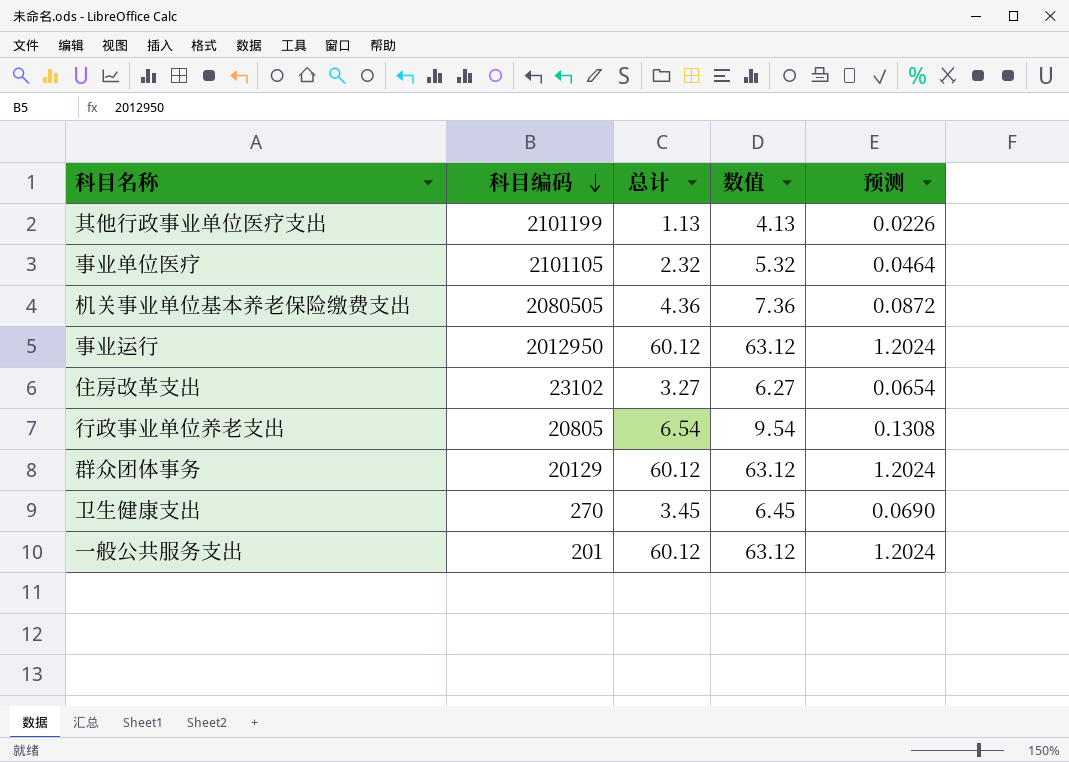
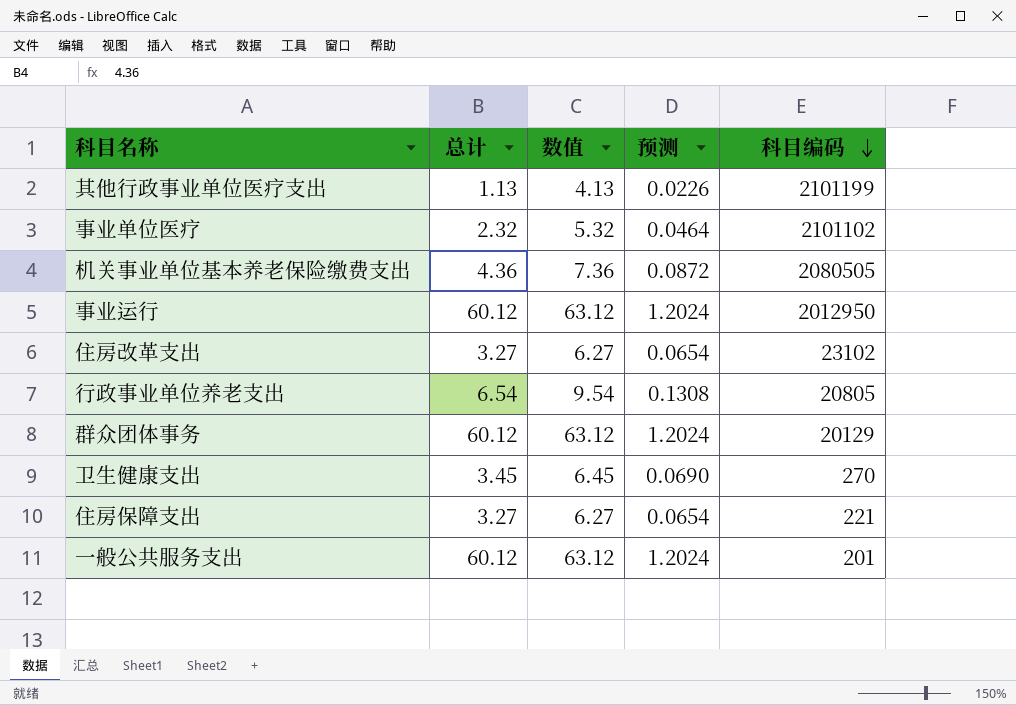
column 科目编码 | position: 2 -> 5
事业单位医疗 | 科目编码: 2101105 -> 2101102
row 住房保障支出: none -> 3.27 | 6.27 | 0.0654 | 221

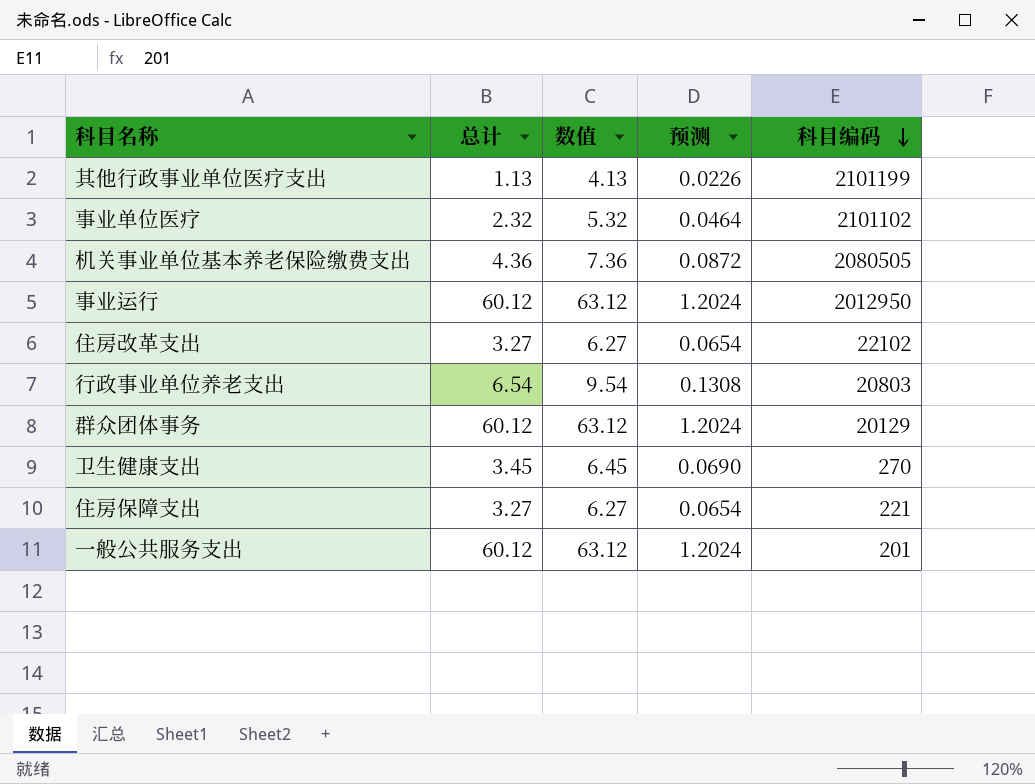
住房改革支出 | 科目编码: 23102 -> 22102
行政事业单位养老支出 | 科目编码: 20805 -> 20803

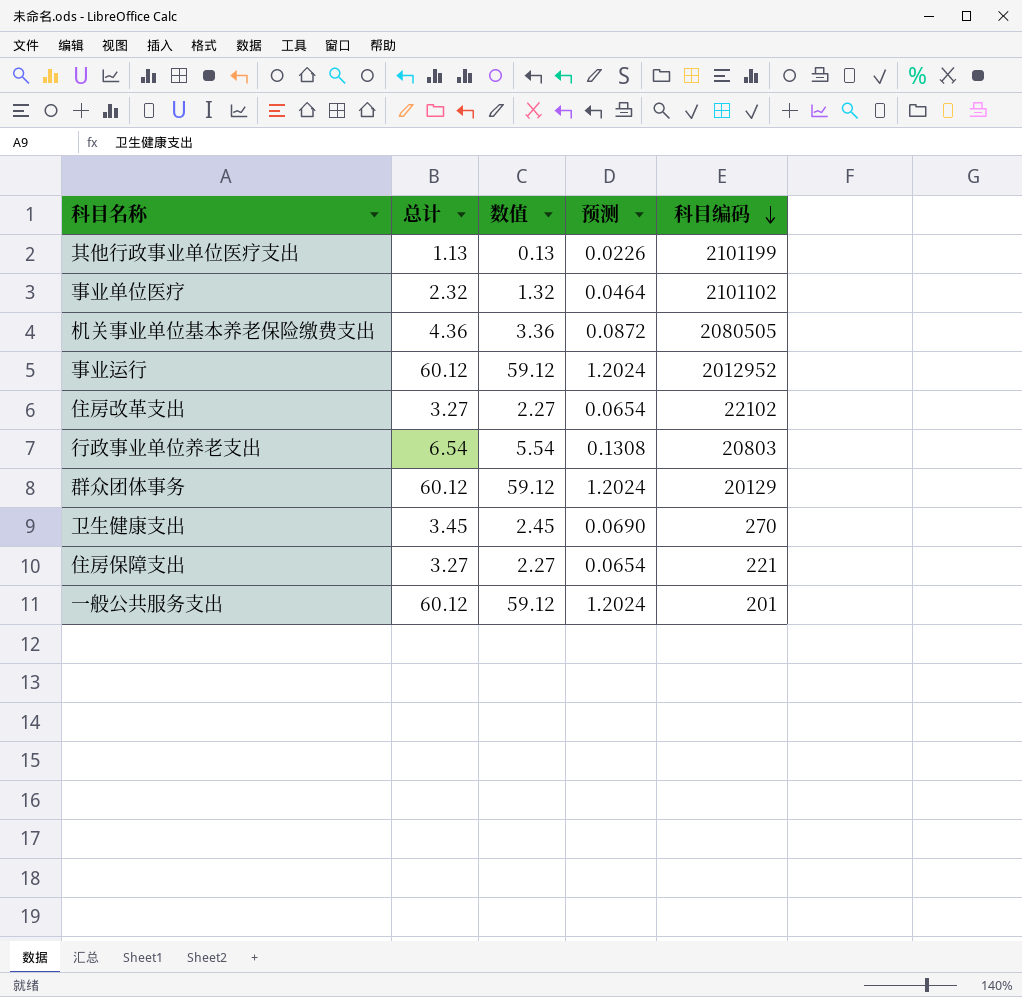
column 数值 | formula: [总计] + 3 -> [总计] - 1
事业运行 | 科目编码: 2012950 -> 2012952

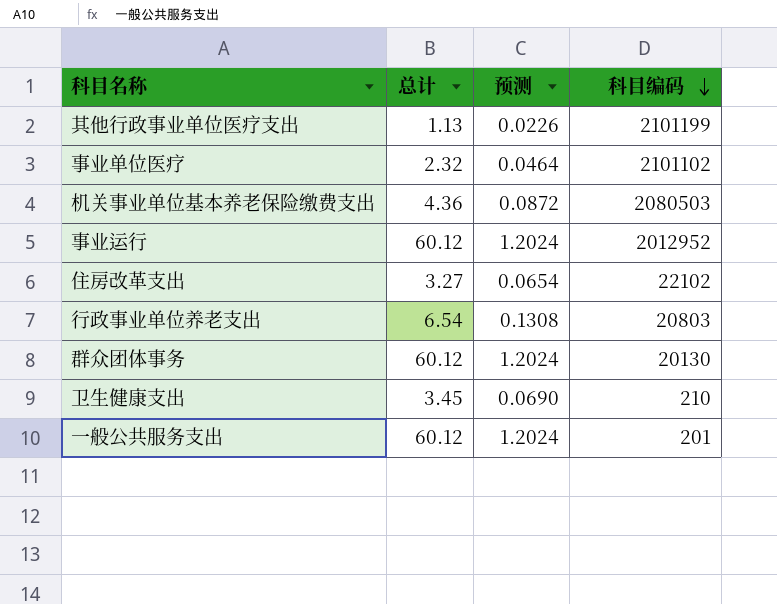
column 数值 | formula: [总计] - 1 -> none
row 住房保障支出: 3.27 | 2.27 | 0.0654 | 221 -> none
机关事业单位基本养老保险缴费支出 | 科目编码: 2080505 -> 2080503
群众团体事务 | 科目编码: 20129 -> 20130
卫生健康支出 | 科目编码: 270 -> 210

